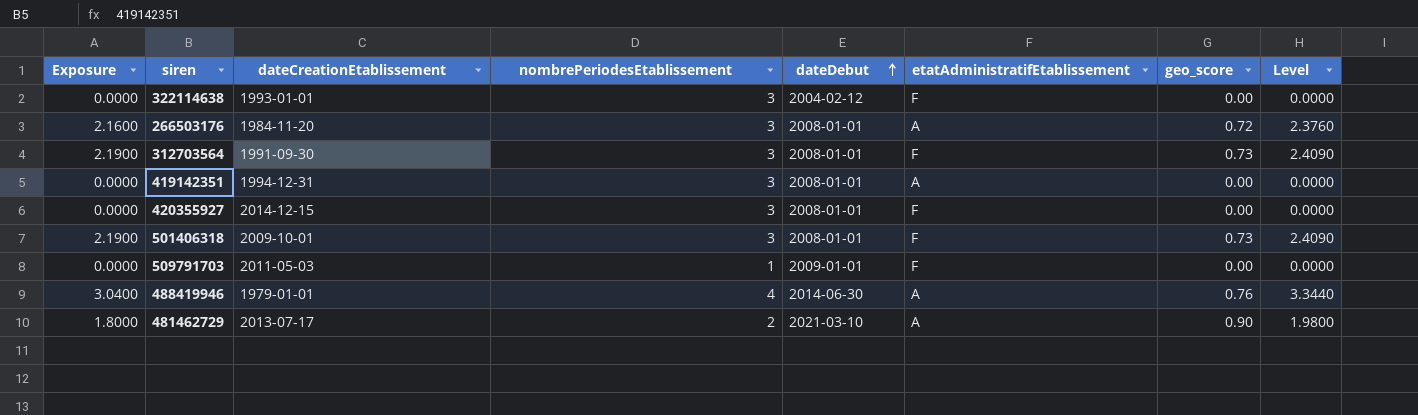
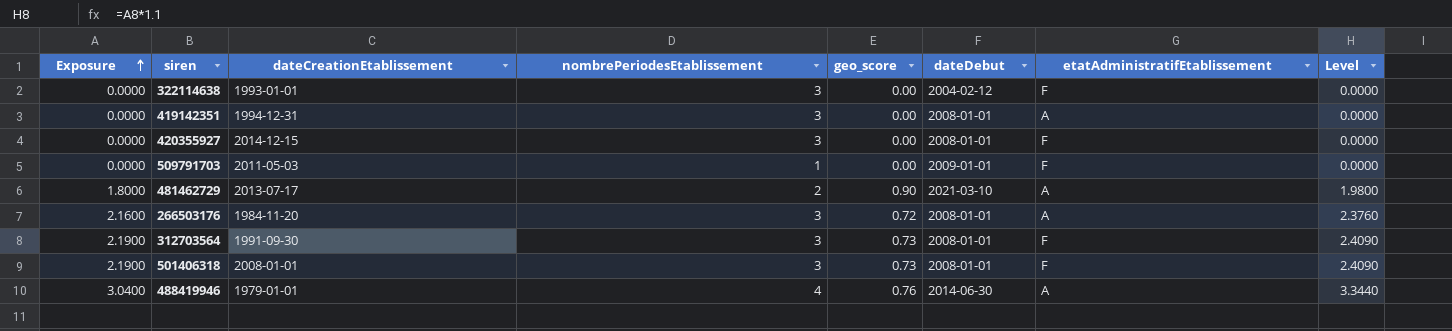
row order: dateDebut ascending -> Exposure ascending
column geo_score | position: 7 -> 5
501406318 | dateCreationEtablissement: 2009-10-01 -> 2008-01-01

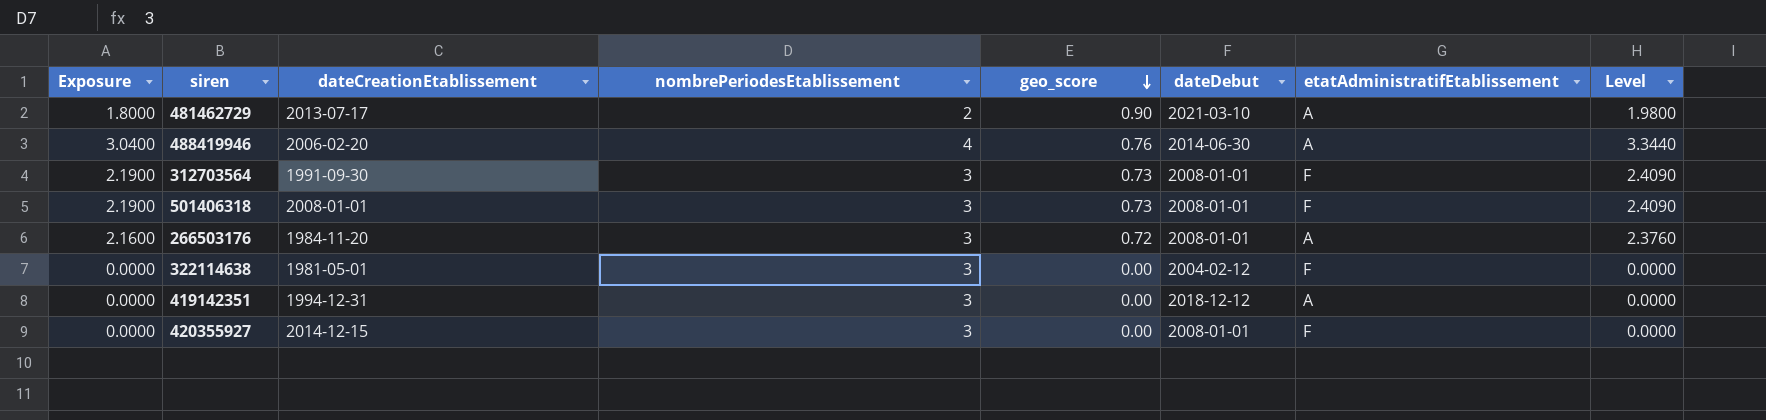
row order: Exposure ascending -> geo_score descending
row 509791703: 0.0000 | 2011-05-03 | 1 | 0.00 | 2009-01-01 | F | 0.0000 -> none
488419946 | dateCreationEtablissement: 1979-01-01 -> 2006-02-20
322114638 | dateCreationEtablissement: 1993-01-01 -> 1981-05-01
419142351 | dateDebut: 2008-01-01 -> 2018-12-12

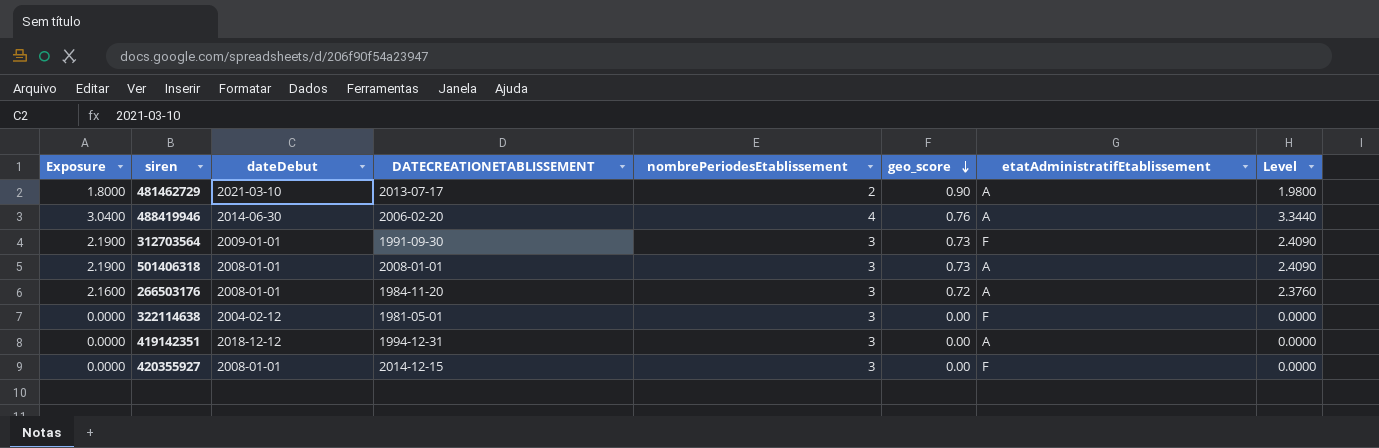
column dateDebut | position: 6 -> 3
column name: dateCreationEtablissement -> DATECREATIONETABLISSEMENT
312703564 | dateDebut: 2008-01-01 -> 2009-01-01
501406318 | etatAdministratifEtablissement: F -> A

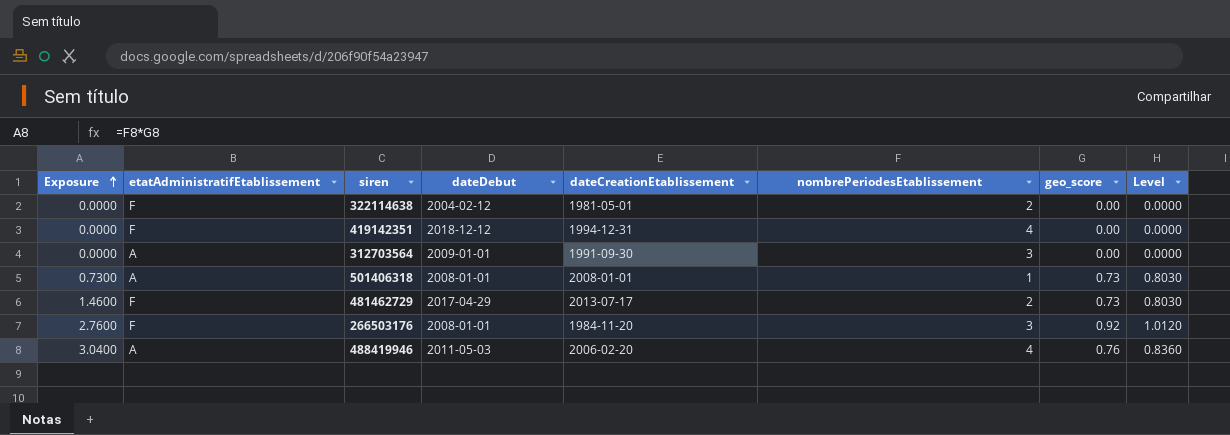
row order: geo_score descending -> Exposure ascending
column etatAdministratifEtablissement | position: 7 -> 2
column name: DATECREATIONETABLISSEMENT -> dateCreationEtablissement
column Level | formula: [Exposure] * 1.1 -> [geo_score] * 1.1
row 420355927: 0.0000 | 2008-01-01 | 2014-12-15 | 3 | 0.00 | F | 0.0000 -> none
322114638 | nombrePeriodesEtablissement: 3 -> 2
419142351 | etatAdministratifEtablissement: A -> F
419142351 | nombrePeriodesEtablissement: 3 -> 4
312703564 | Exposure: 2.1900 -> 0.0000
312703564 | etatAdministratifEtablissement: F -> A
312703564 | geo_score: 0.73 -> 0.00
501406318 | Exposure: 2.1900 -> 0.7300
501406318 | nombrePeriodesEtablissement: 3 -> 1
481462729 | Exposure: 1.8000 -> 1.4600
481462729 | etatAdministratifEtablissement: A -> F
481462729 | dateDebut: 2021-03-10 -> 2017-04-29
481462729 | geo_score: 0.90 -> 0.73
266503176 | Exposure: 2.1600 -> 2.7600
266503176 | etatAdministratifEtablissement: A -> F
266503176 | geo_score: 0.72 -> 0.92
488419946 | dateDebut: 2014-06-30 -> 2011-05-03

